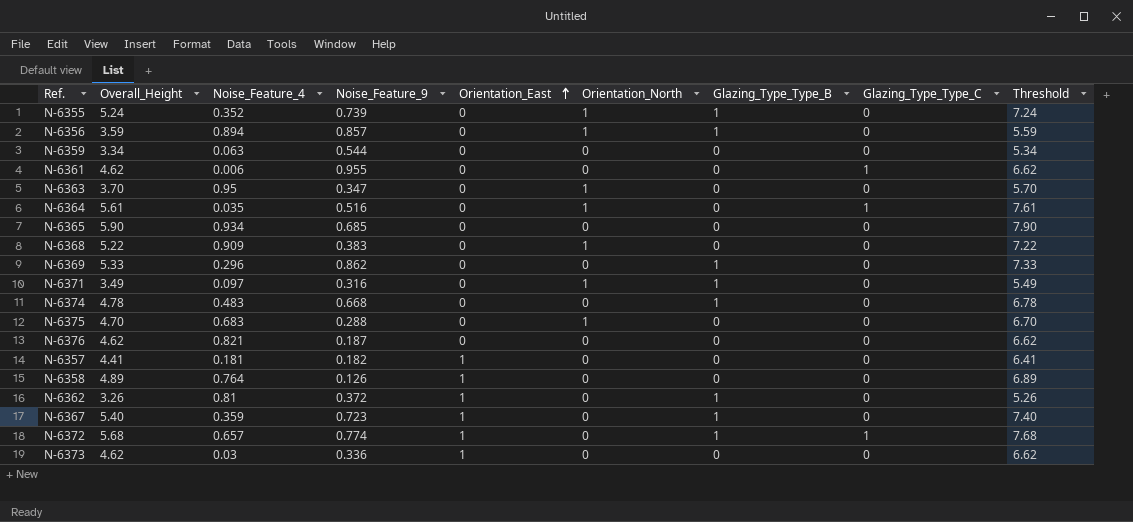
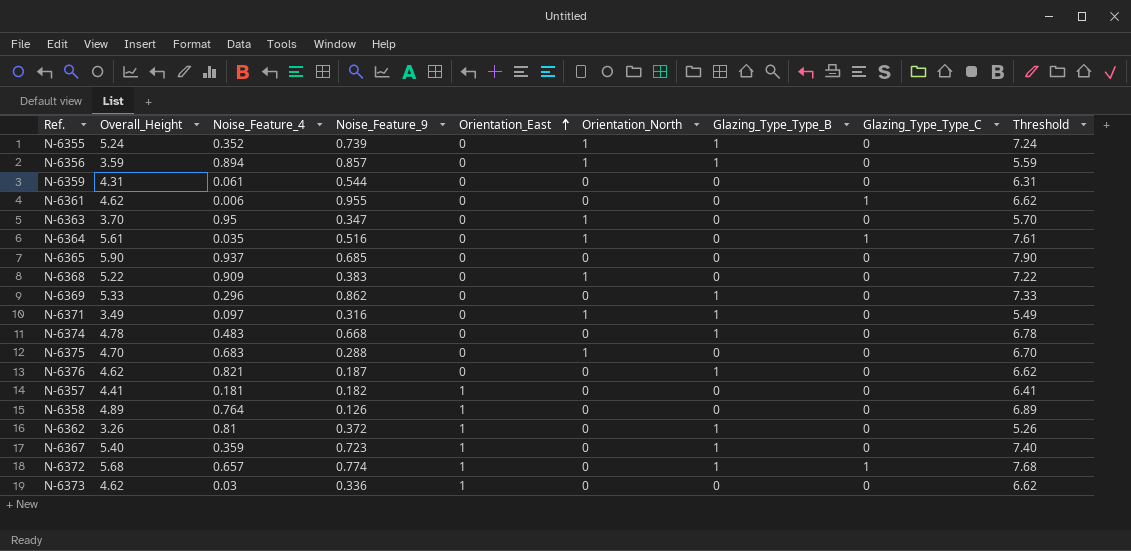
N-6359 | Overall_Height: 3.34 -> 4.31
N-6359 | Noise_Feature_4: 0.063 -> 0.061
N-6359 | Threshold: 5.34 -> 6.31
N-6365 | Noise_Feature_4: 0.934 -> 0.937
N-6376 | Glazing_Type_Type_B: 0 -> 1

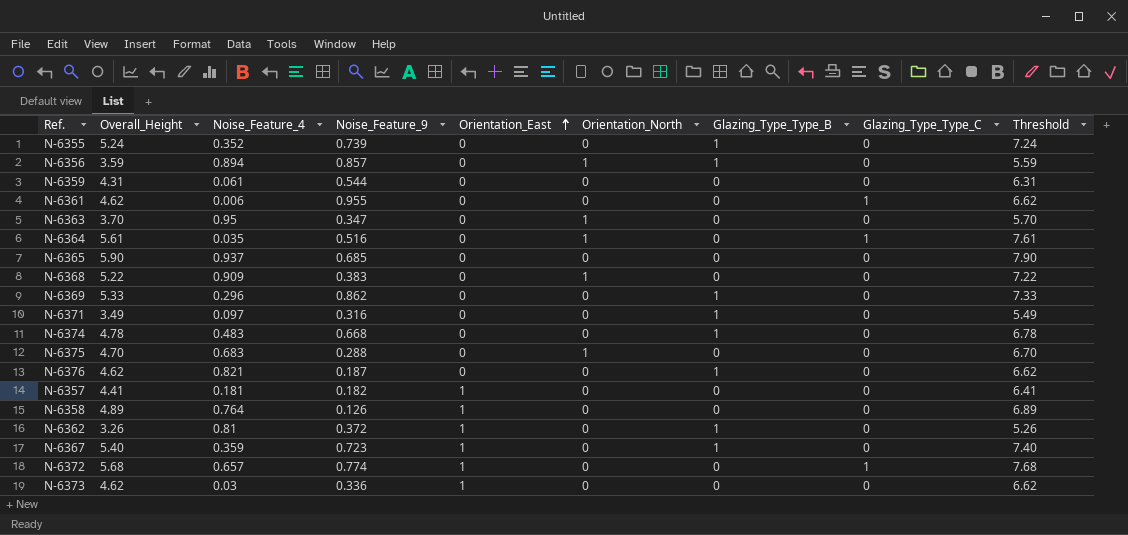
N-6355 | Orientation_North: 1 -> 0
N-6371 | Orientation_North: 1 -> 0
N-6372 | Glazing_Type_Type_B: 1 -> 0

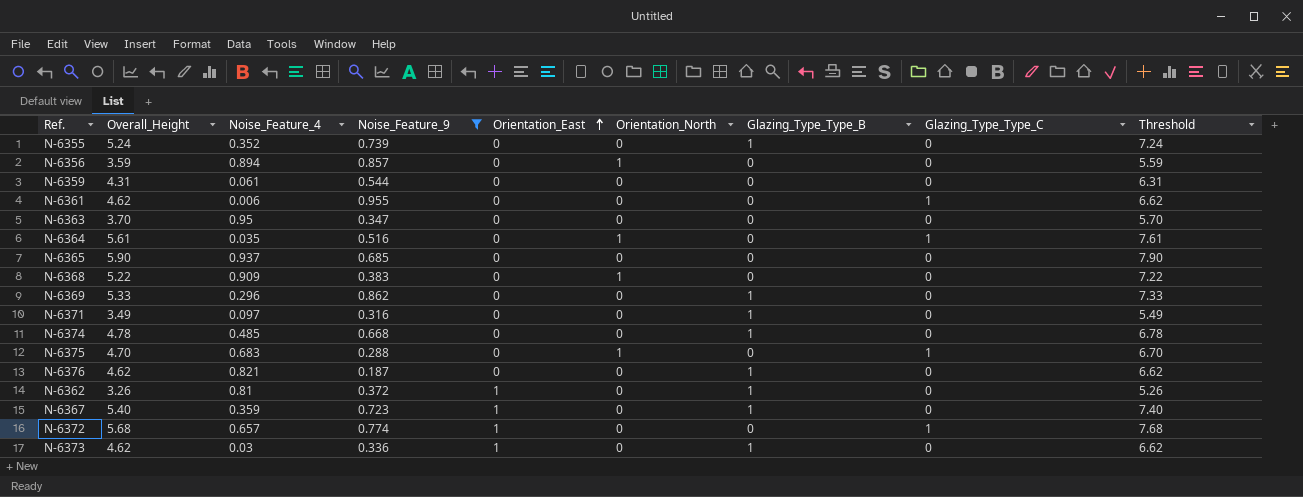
filter: none -> Noise_Feature_9 >= 0.187
N-6356 | Glazing_Type_Type_B: 1 -> 0
N-6363 | Orientation_North: 1 -> 0
N-6374 | Noise_Feature_4: 0.483 -> 0.485
N-6375 | Glazing_Type_Type_C: 0 -> 1
N-6373 | Glazing_Type_Type_B: 0 -> 1

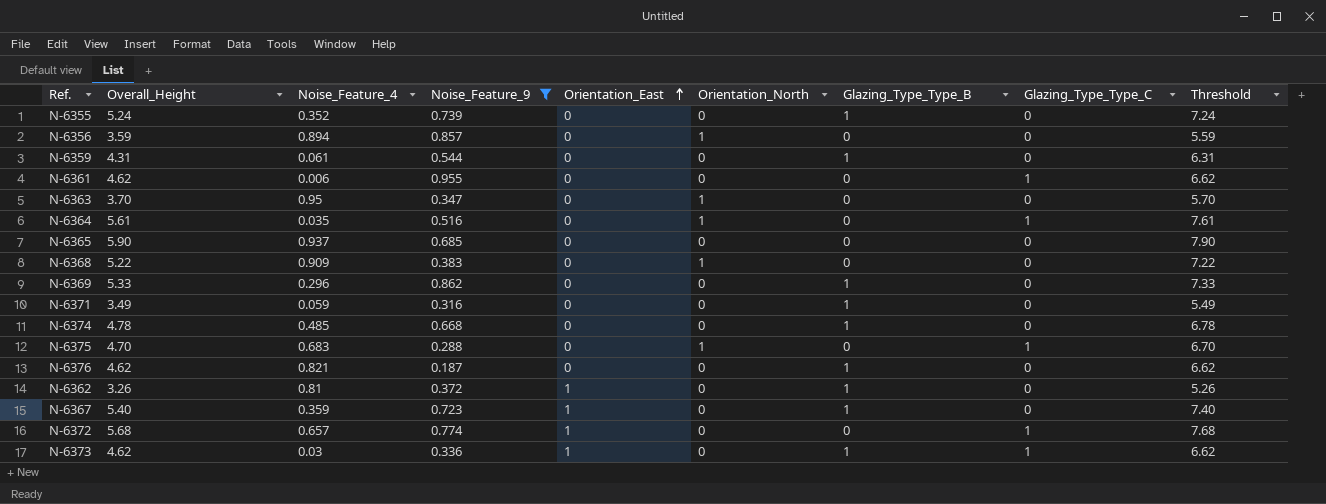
N-6359 | Glazing_Type_Type_B: 0 -> 1
N-6363 | Orientation_North: 0 -> 1
N-6371 | Noise_Feature_4: 0.097 -> 0.059
N-6373 | Glazing_Type_Type_C: 0 -> 1

